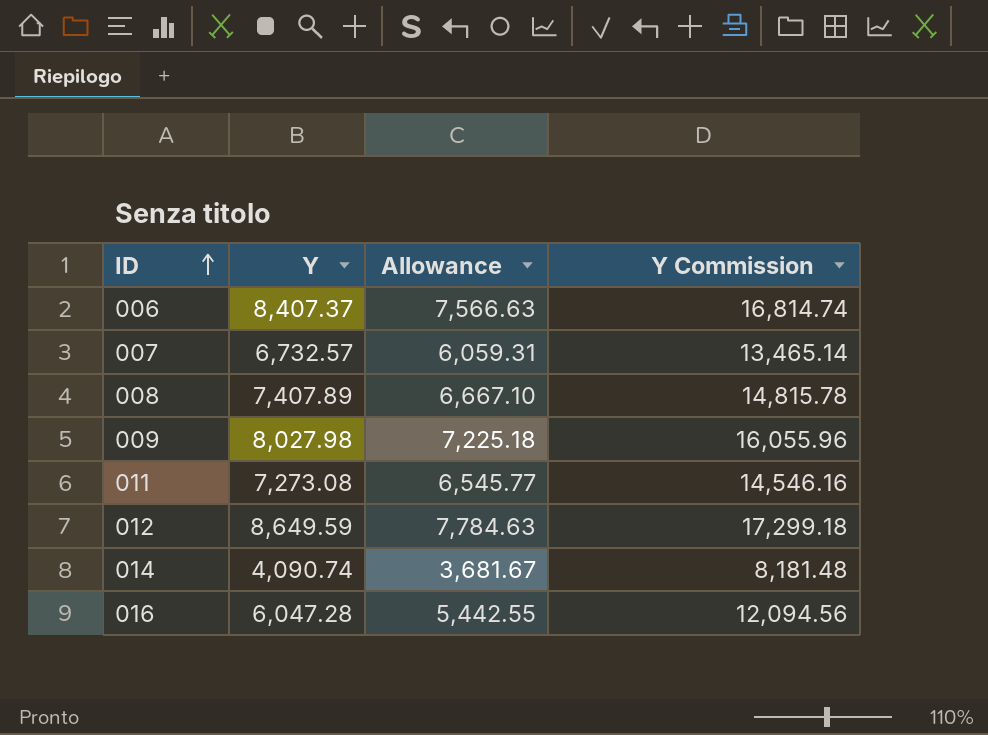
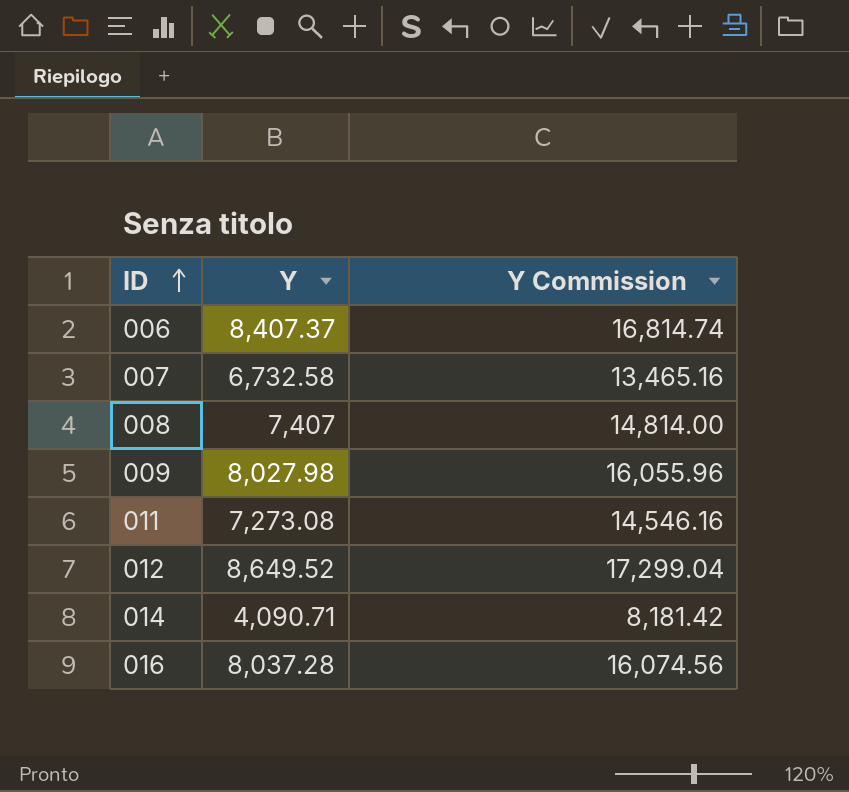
column Allowance | formula: [Y] * 0.9 -> none
007 | Y: 6,732.57 -> 6,732.58
007 | Y Commission: 13,465.14 -> 13,465.16
008 | Y: 7,407.89 -> 7,407
008 | Y Commission: 14,815.78 -> 14,814.00
012 | Y: 8,649.59 -> 8,649.52
012 | Y Commission: 17,299.18 -> 17,299.04
014 | Y: 4,090.74 -> 4,090.71
014 | Y Commission: 8,181.48 -> 8,181.42
016 | Y: 6,047.28 -> 8,037.28
016 | Y Commission: 12,094.56 -> 16,074.56

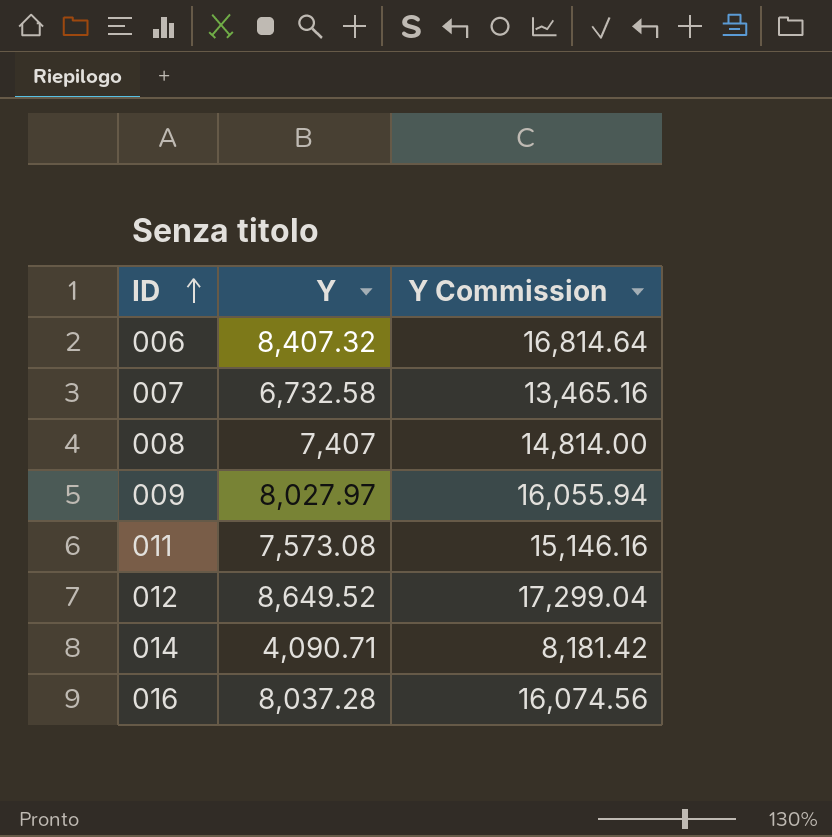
006 | Y: 8,407.37 -> 8,407.32
006 | Y Commission: 16,814.74 -> 16,814.64
009 | Y: 8,027.98 -> 8,027.97
009 | Y Commission: 16,055.96 -> 16,055.94
011 | Y: 7,273.08 -> 7,573.08
011 | Y Commission: 14,546.16 -> 15,146.16

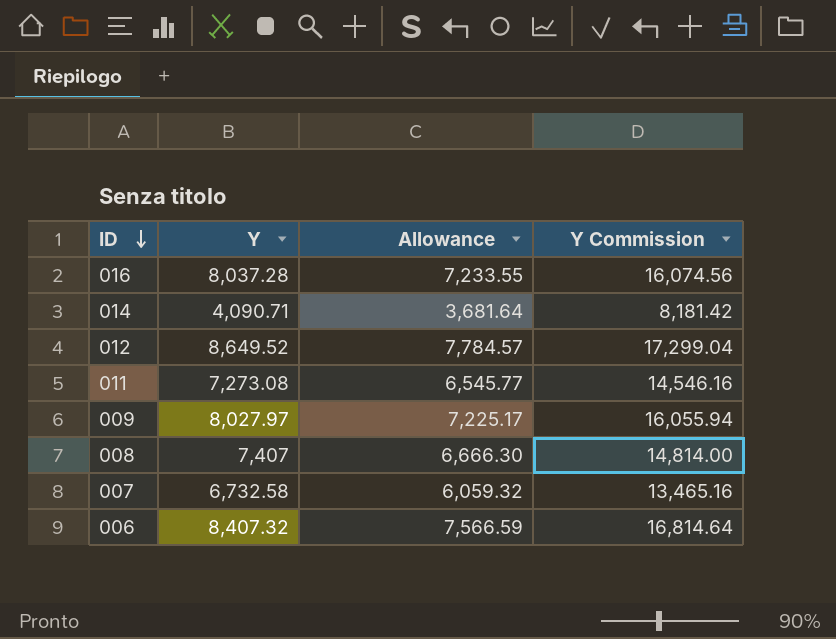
row order: ID ascending -> ID descending
column Allowance | formula: none -> [Y] * 0.9
011 | Y: 7,573.08 -> 7,273.08
011 | Y Commission: 15,146.16 -> 14,546.16

